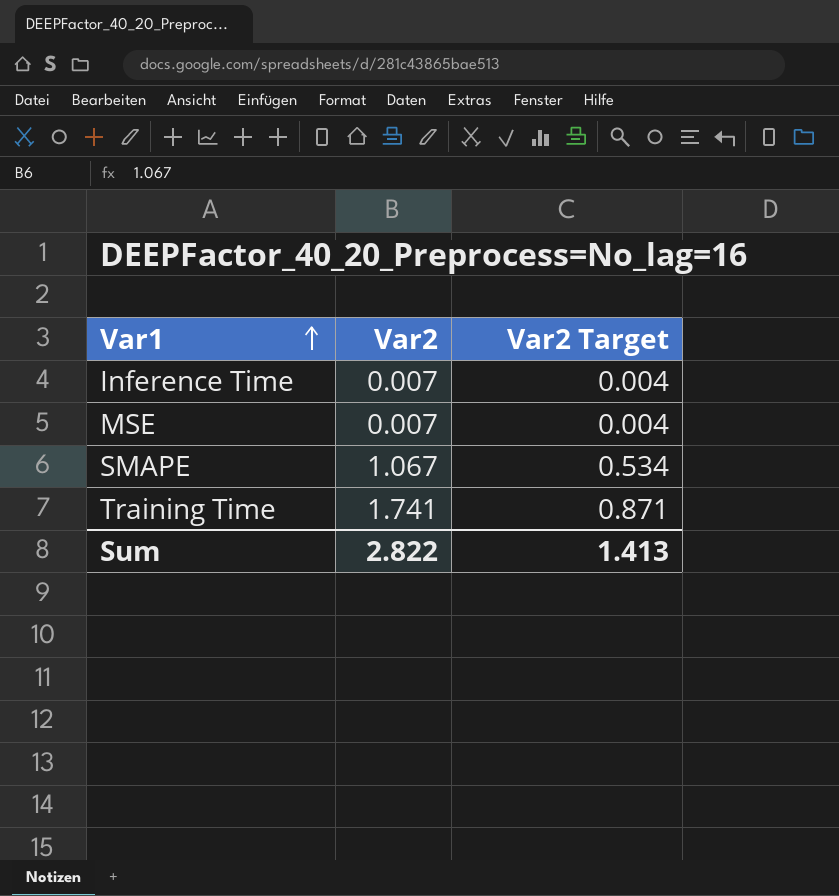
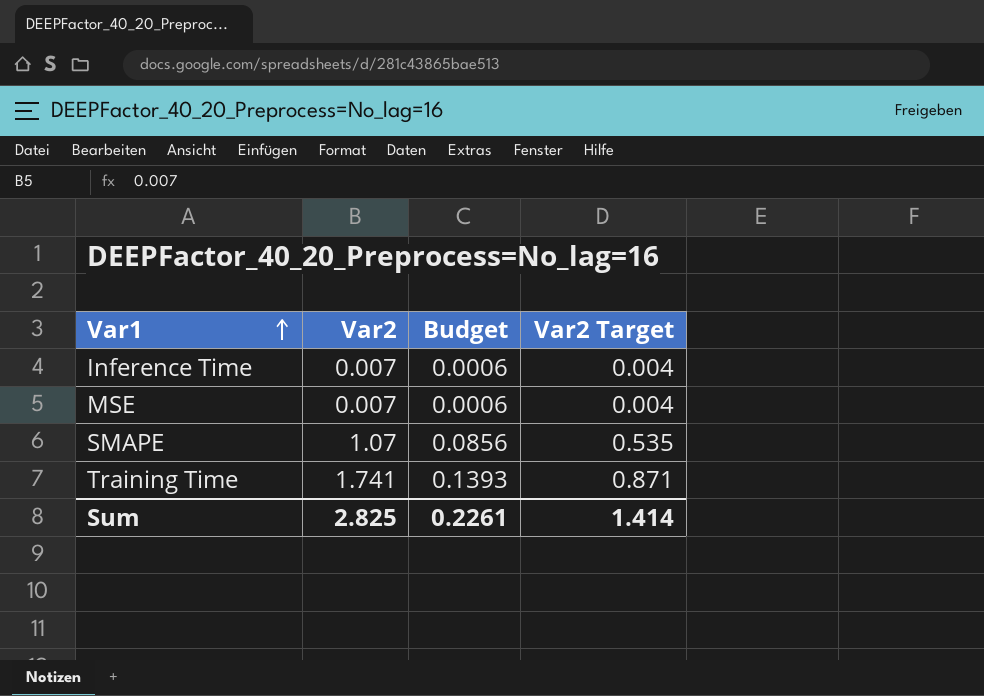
column Budget | formula: none -> [Var2] * 0.08
SMAPE | Var2: 1.067 -> 1.07
SMAPE | Var2 Target: 0.534 -> 0.535
Sum | Var2: 2.822 -> 2.825
Sum | Var2 Target: 1.413 -> 1.414

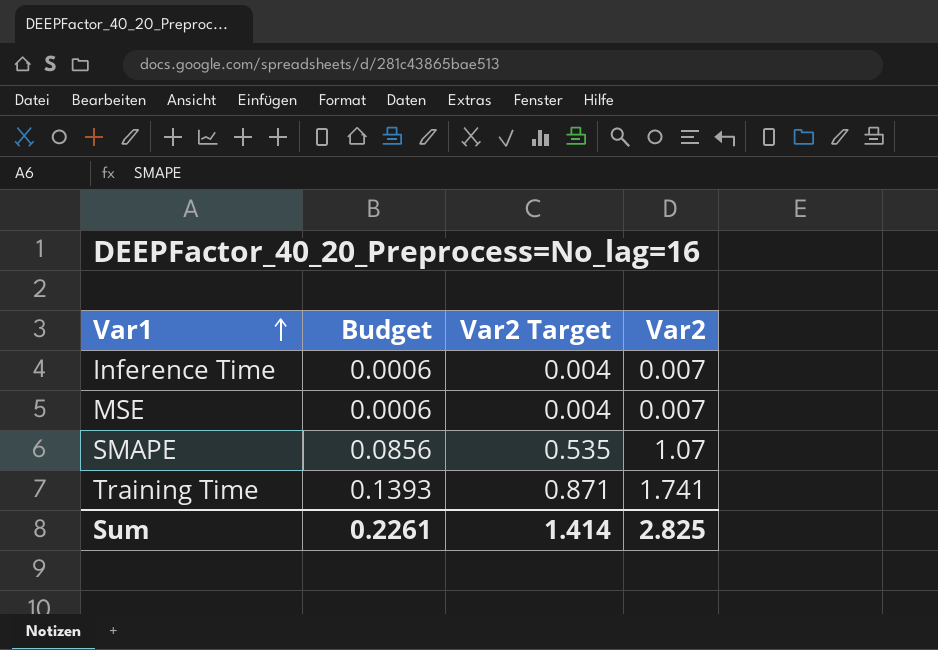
column Var2 | position: 2 -> 4

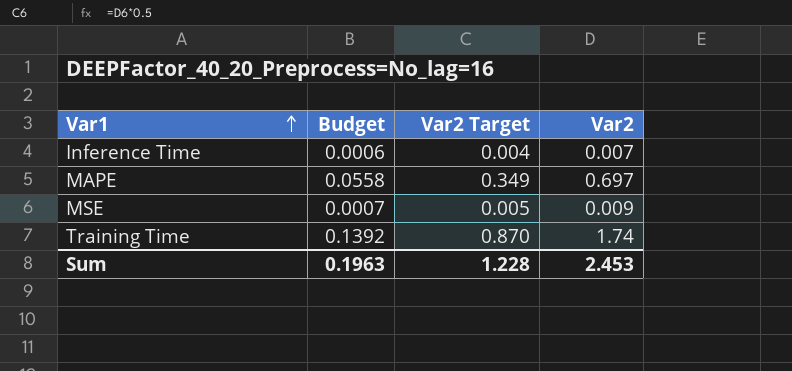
row SMAPE: 0.0856 | 0.535 | 1.07 -> none
row MAPE: none -> 0.0558 | 0.349 | 0.697
MSE | Budget: 0.0006 -> 0.0007
MSE | Var2 Target: 0.004 -> 0.005
MSE | Var2: 0.007 -> 0.009
Training Time | Budget: 0.1393 -> 0.1392
Training Time | Var2 Target: 0.871 -> 0.870
Training Time | Var2: 1.741 -> 1.74
Sum | Budget: 0.2261 -> 0.1963
Sum | Var2 Target: 1.414 -> 1.228
Sum | Var2: 2.825 -> 2.453

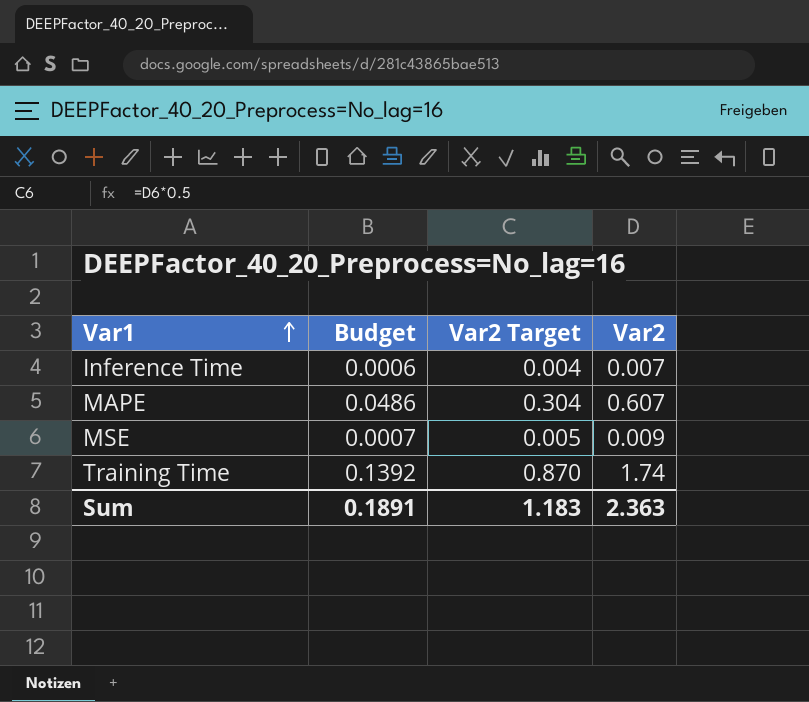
MAPE | Budget: 0.0558 -> 0.0486
MAPE | Var2 Target: 0.349 -> 0.304
MAPE | Var2: 0.697 -> 0.607
Sum | Budget: 0.1963 -> 0.1891
Sum | Var2 Target: 1.228 -> 1.183
Sum | Var2: 2.453 -> 2.363

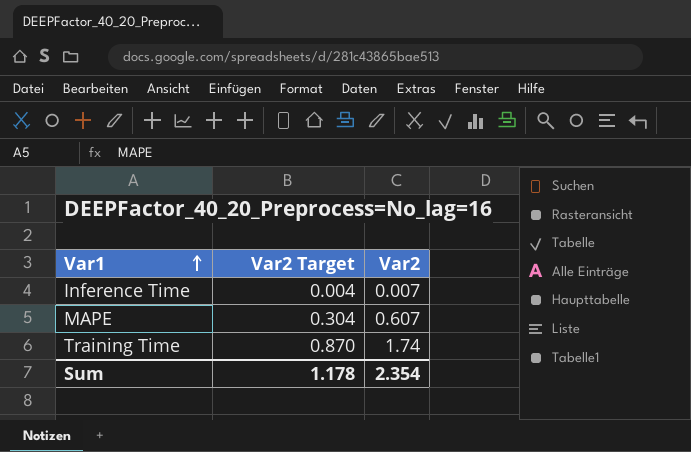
column Budget | formula: [Var2] * 0.08 -> none
row MSE: 0.0007 | 0.005 | 0.009 -> none
Sum | Var2 Target: 1.183 -> 1.178
Sum | Var2: 2.363 -> 2.354

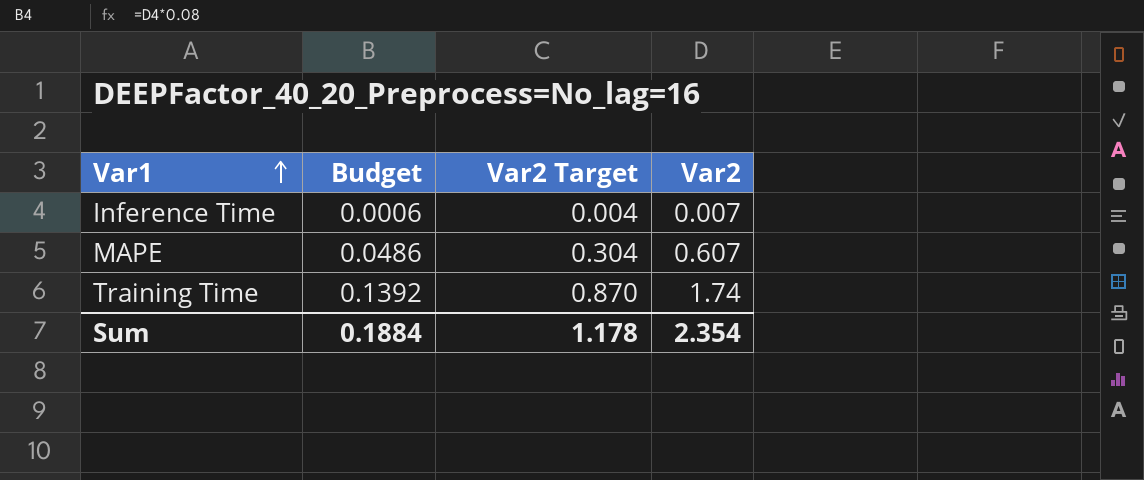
column Budget | formula: none -> [Var2] * 0.08

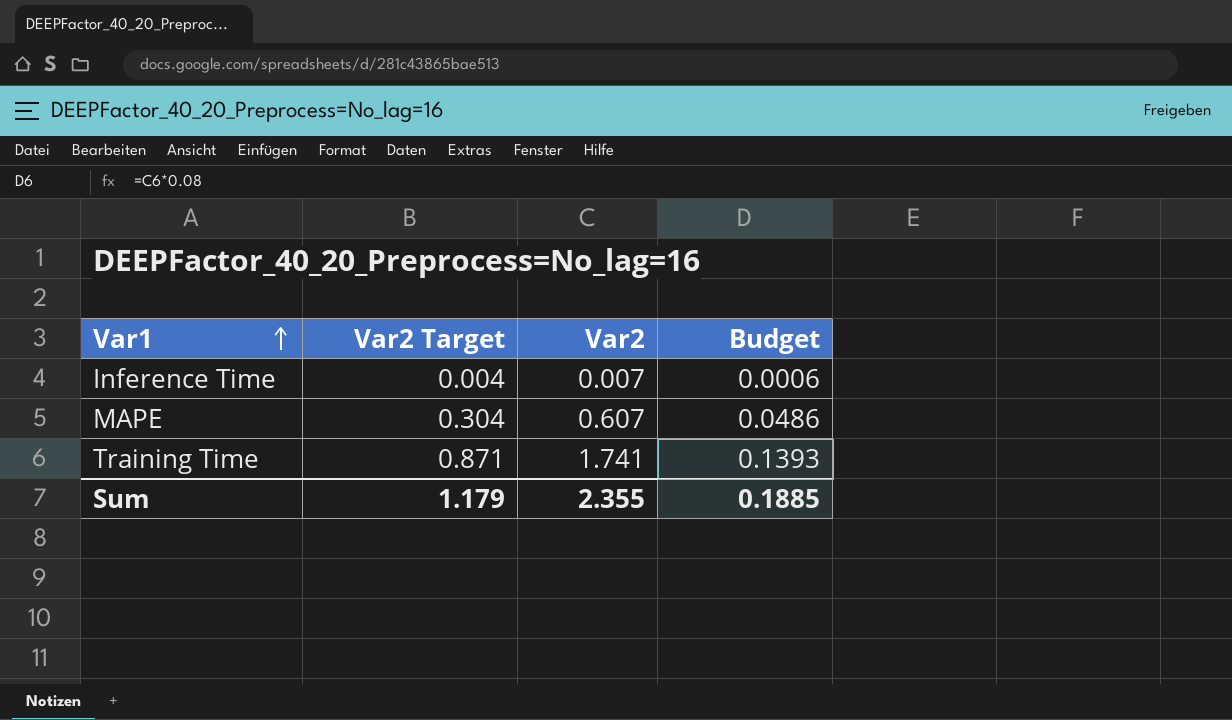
column Budget | position: 2 -> 4
Training Time | Var2 Target: 0.870 -> 0.871
Training Time | Var2: 1.74 -> 1.741
Training Time | Budget: 0.1392 -> 0.1393
Sum | Var2 Target: 1.178 -> 1.179
Sum | Var2: 2.354 -> 2.355
Sum | Budget: 0.1884 -> 0.1885

